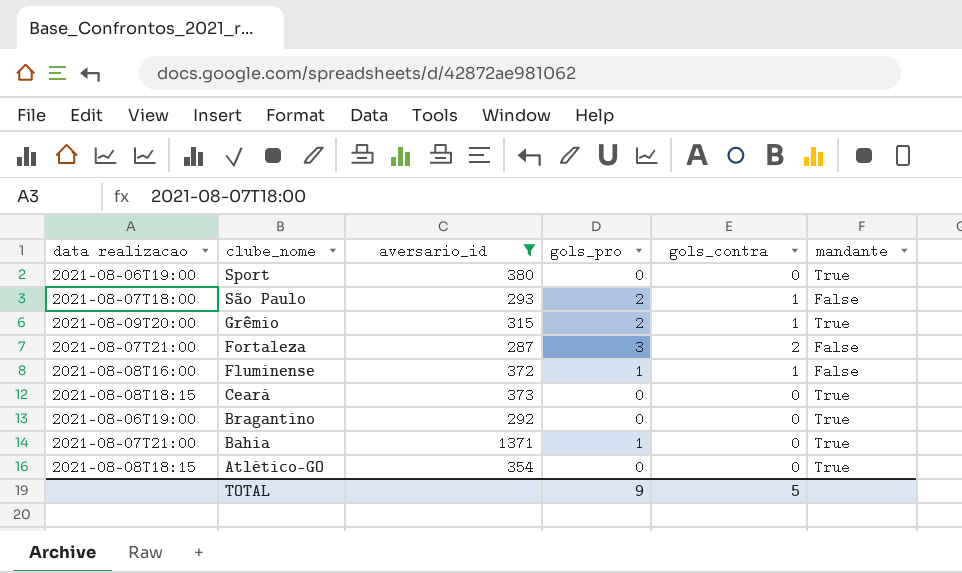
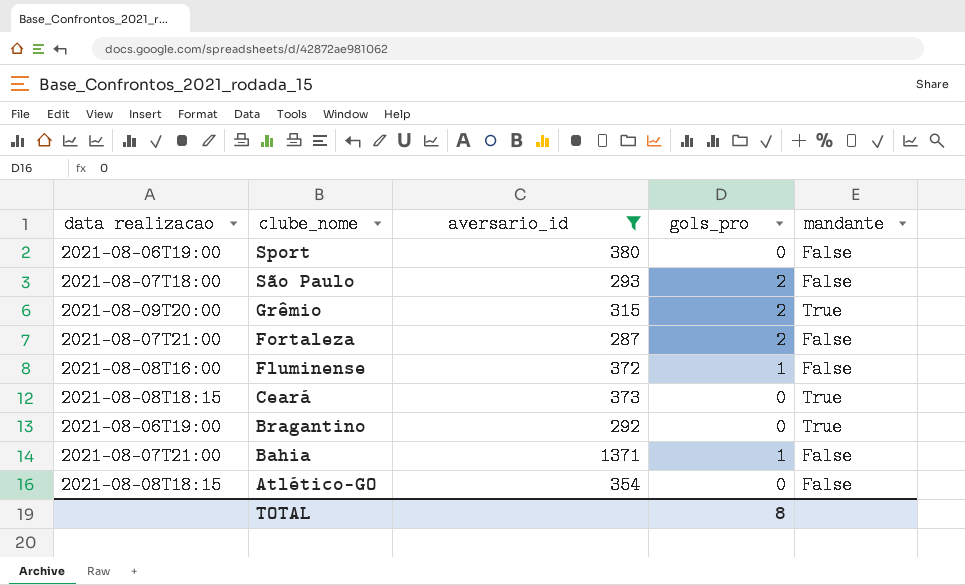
column gols_contra | position: 5 -> none
Sport | mandante: True -> False
Fortaleza | gols_pro: 3 -> 2
Bahia | mandante: True -> False
Atlético-GO | mandante: True -> False
TOTAL | gols_pro: 9 -> 8

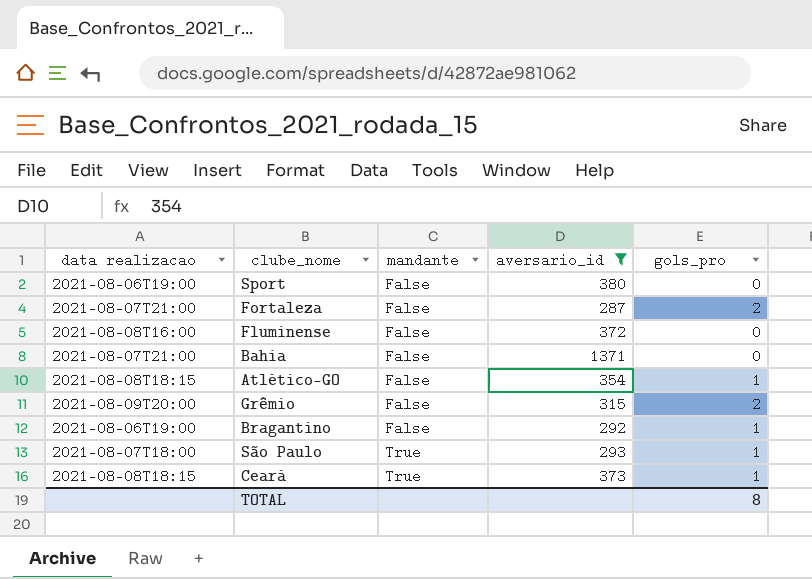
row order: clube_nome descending -> mandante ascending
column mandante | position: 5 -> 3
Fluminense | gols_pro: 1 -> 0
Bahia | gols_pro: 1 -> 0
Atlético-GO | gols_pro: 0 -> 1
Grêmio | mandante: True -> False
Bragantino | mandante: True -> False
Bragantino | gols_pro: 0 -> 1
São Paulo | mandante: False -> True
São Paulo | gols_pro: 2 -> 1
Ceará | gols_pro: 0 -> 1

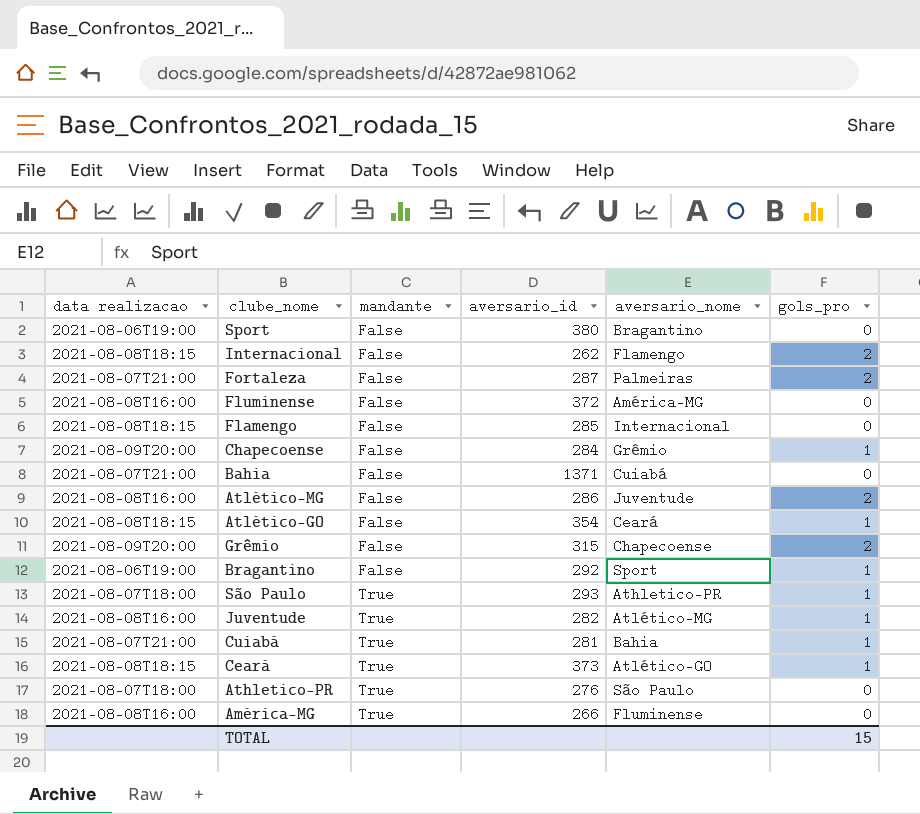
filter: aversario_id >= 287 -> none
column aversario_nome | position: none -> 5
TOTAL | gols_pro: 8 -> 15

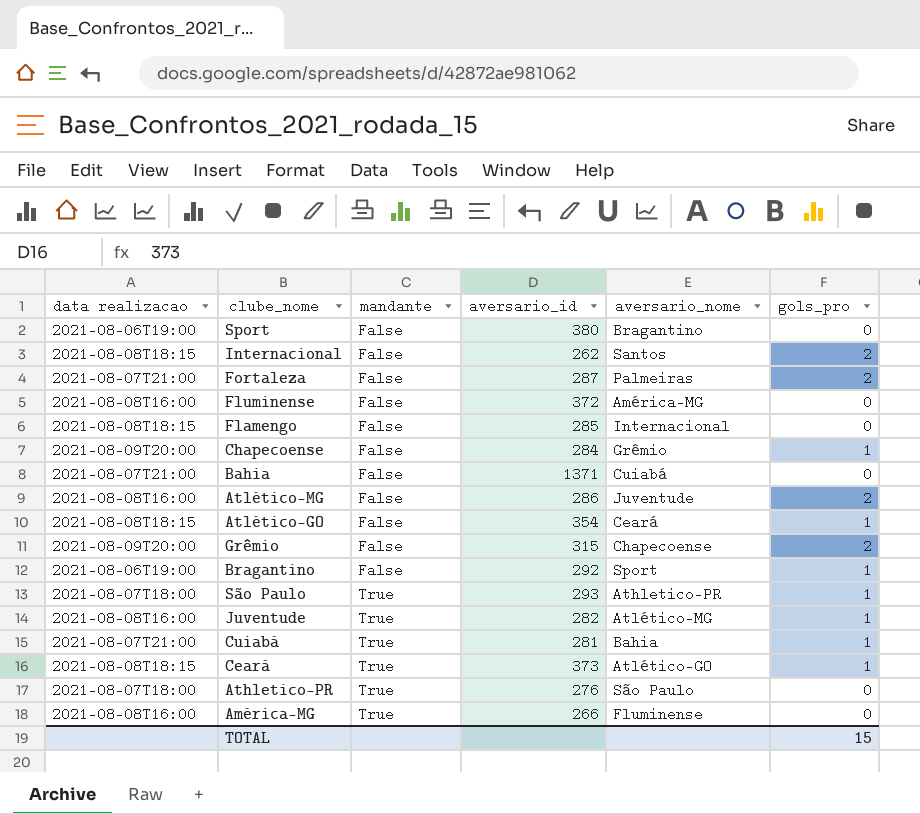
Internacional | aversario_nome: Flamengo -> Santos

